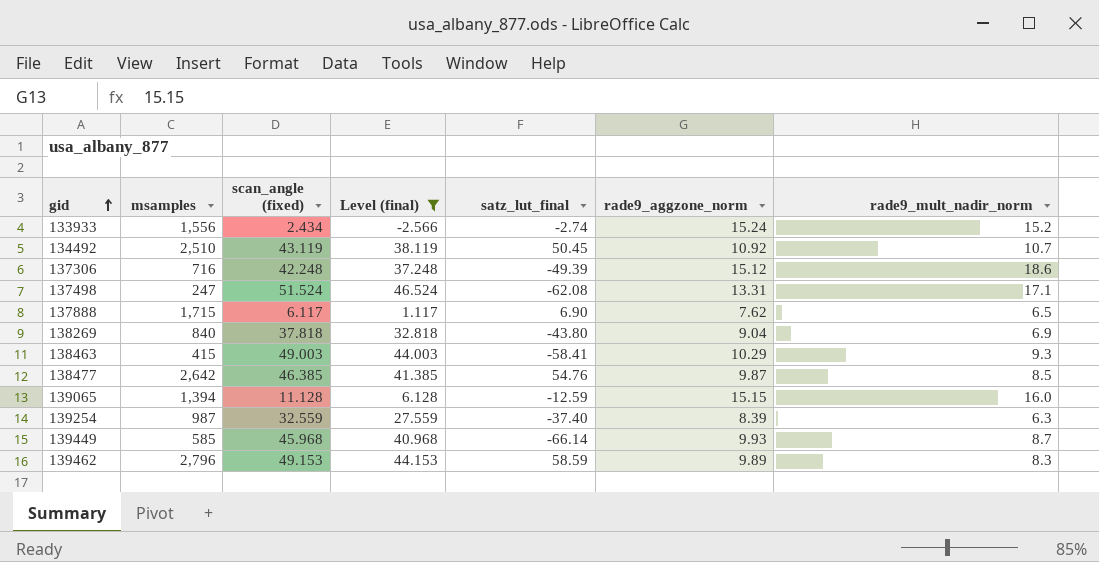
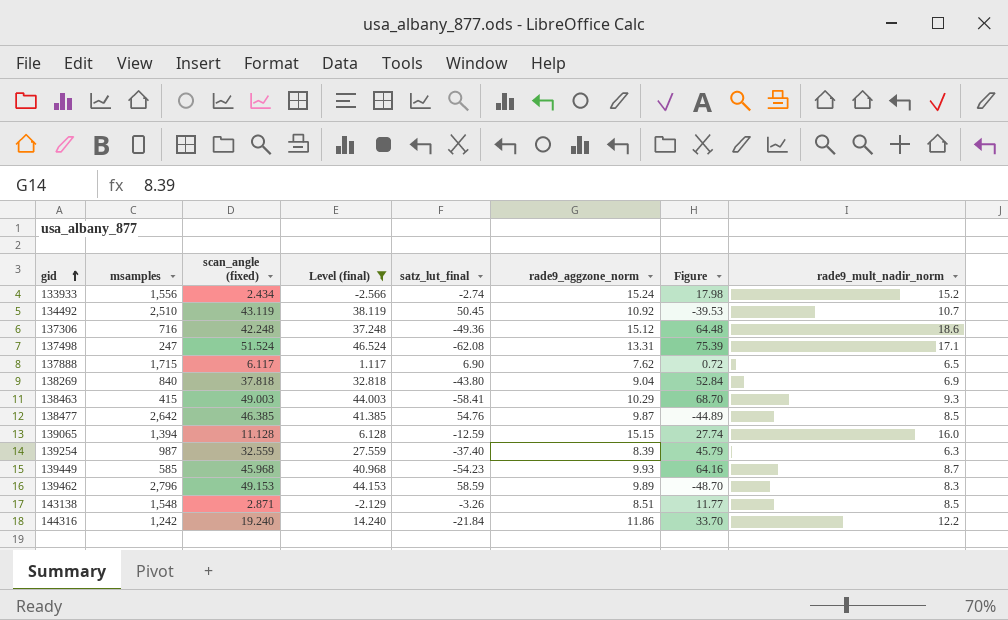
column Figure | formula: none -> [rade9_aggzone_norm] - [satz_lut_final]
137306 | satz_lut_final: -49.39 -> -49.36
139449 | satz_lut_final: -66.14 -> -54.23
row 143138: none -> 1,548 | 2.871 | -2.129 | -3.26 | 8.51 | 11.77 | 8.5
row 144316: none -> 1,242 | 19.240 | 14.240 | -21.84 | 11.86 | 33.70 | 12.2

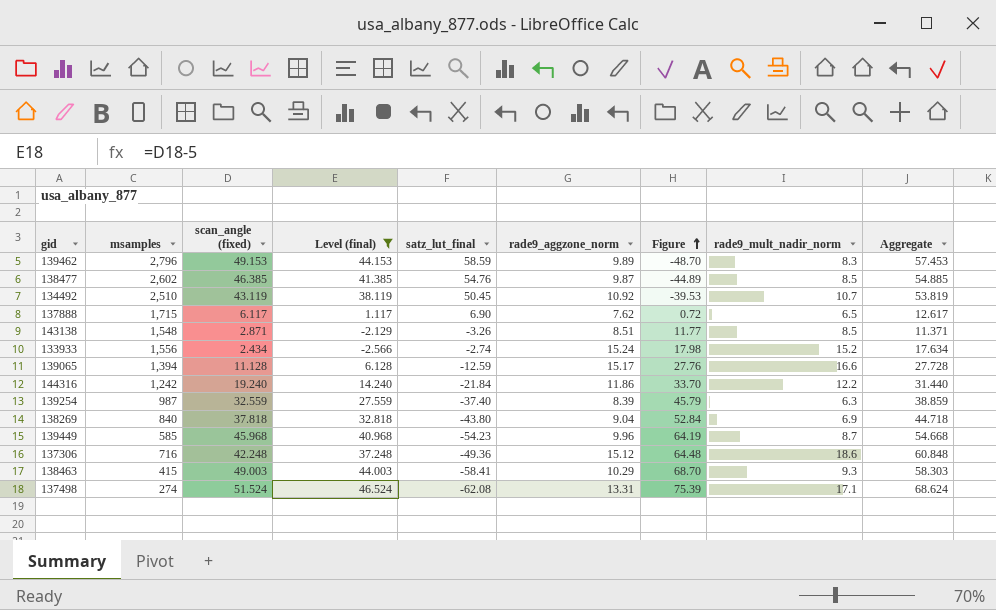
row order: gid ascending -> Figure ascending
column Aggregate | formula: none -> [scan_angle (fixed)] + [rade9_mult_nadir_norm]
138477 | msamples: 2,642 -> 2,602
139065 | rade9_aggzone_norm: 15.15 -> 15.17
139065 | Figure: 27.74 -> 27.76
139065 | rade9_mult_nadir_norm: 16.0 -> 16.6
139449 | rade9_aggzone_norm: 9.93 -> 9.96
139449 | Figure: 64.16 -> 64.19
137498 | msamples: 247 -> 274

